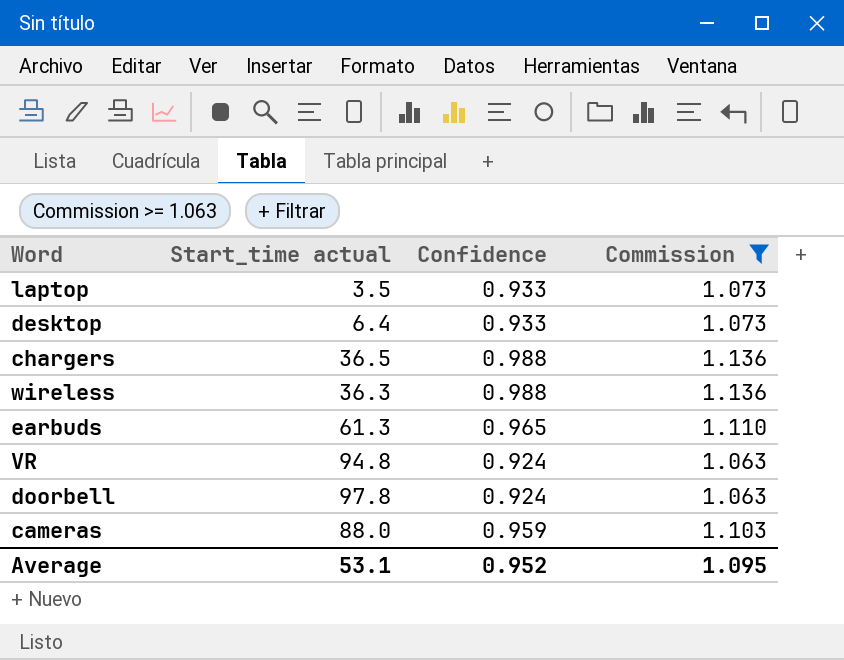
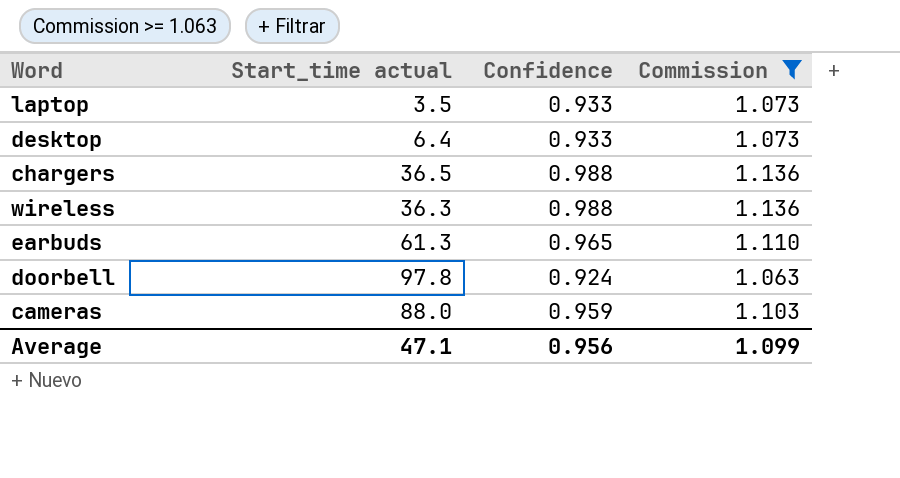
row VR: 94.8 | 0.924 | 1.063 -> none
Average | Start_time actual: 53.1 -> 47.1
Average | Confidence: 0.952 -> 0.956
Average | Commission: 1.095 -> 1.099

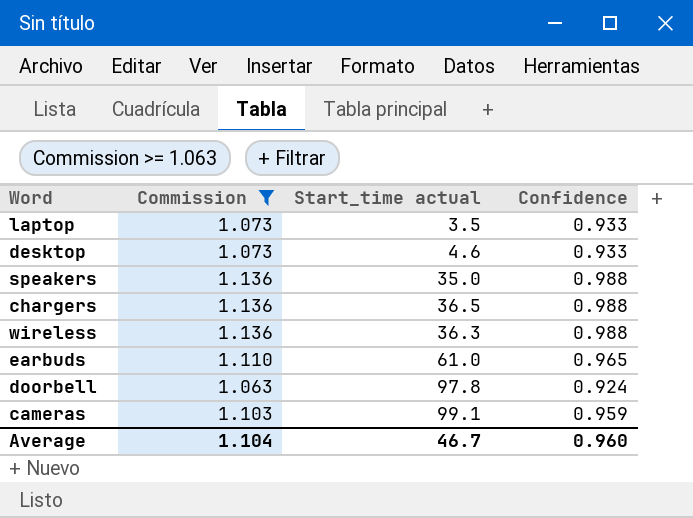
column Commission | position: 4 -> 2
desktop | Start_time actual: 6.4 -> 4.6
row speakers: none -> 1.136 | 35.0 | 0.988
earbuds | Start_time actual: 61.3 -> 61.0
cameras | Start_time actual: 88.0 -> 99.1
Average | Commission: 1.099 -> 1.104
Average | Start_time actual: 47.1 -> 46.7
Average | Confidence: 0.956 -> 0.960

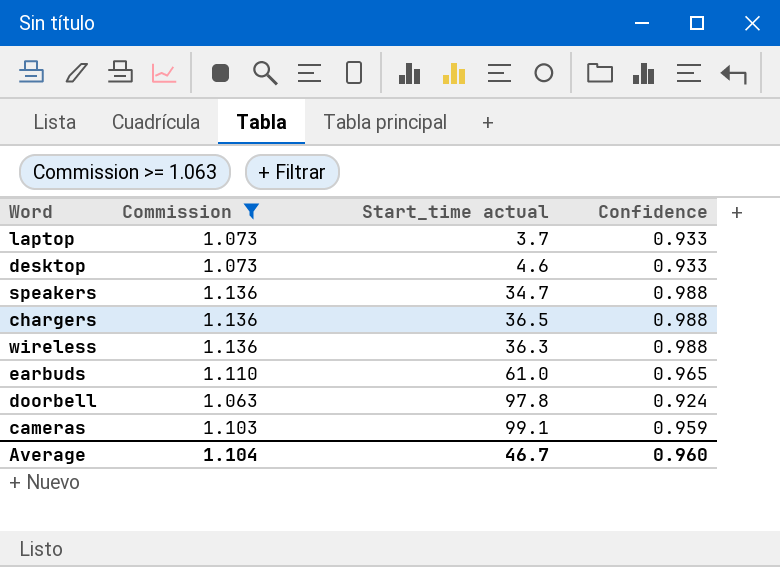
laptop | Start_time actual: 3.5 -> 3.7
speakers | Start_time actual: 35.0 -> 34.7

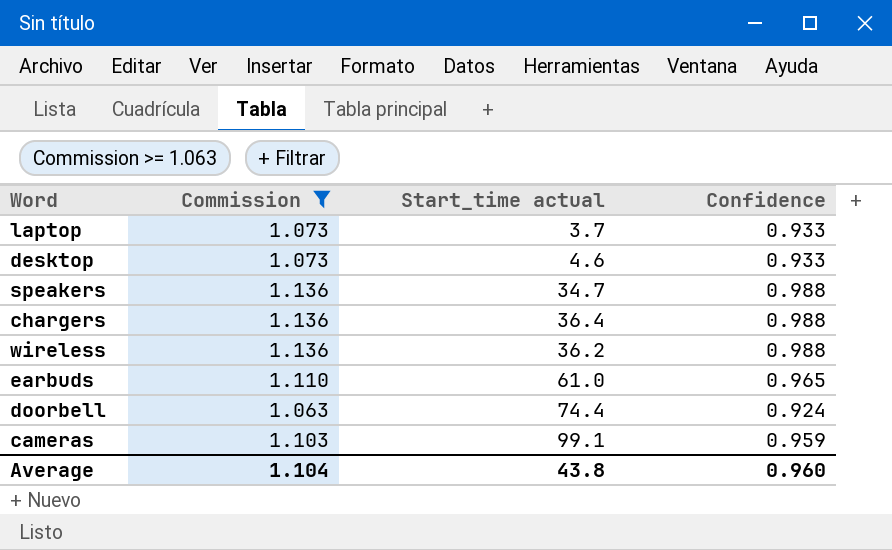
chargers | Start_time actual: 36.5 -> 36.4
wireless | Start_time actual: 36.3 -> 36.2
doorbell | Start_time actual: 97.8 -> 74.4
Average | Start_time actual: 46.7 -> 43.8

